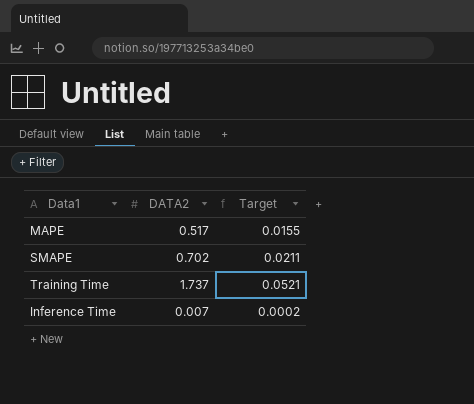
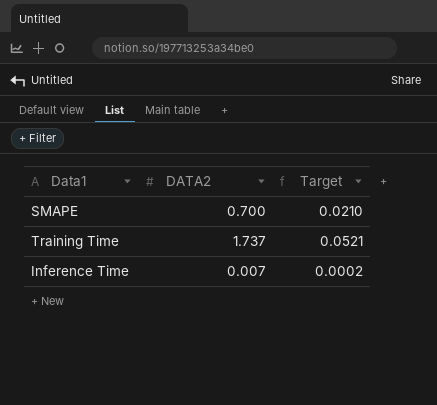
row MAPE: 0.517 | 0.0155 -> none
SMAPE | DATA2: 0.702 -> 0.700
SMAPE | Target: 0.0211 -> 0.0210

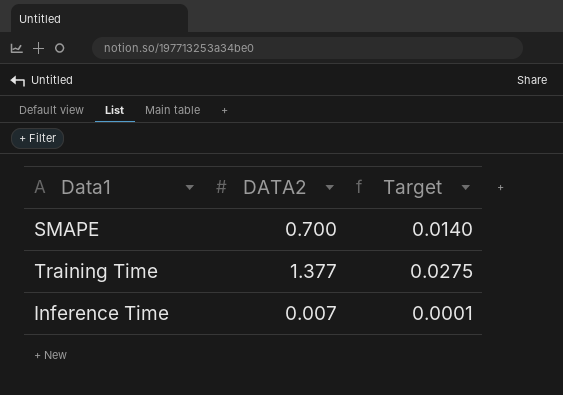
column Target | formula: [DATA2] * 0.03 -> [DATA2] * 0.02
Training Time | DATA2: 1.737 -> 1.377

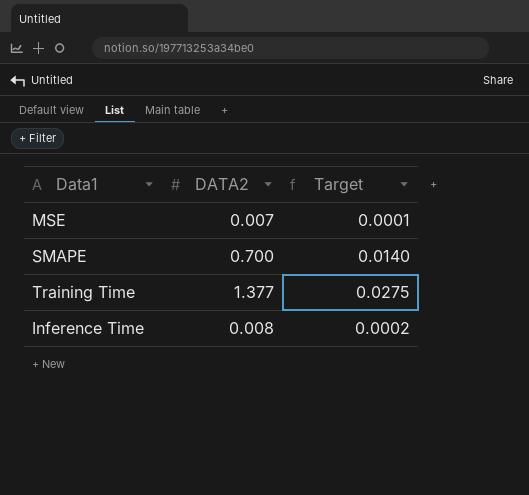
row MSE: none -> 0.007 | 0.0001
Inference Time | DATA2: 0.007 -> 0.008
Inference Time | Target: 0.0001 -> 0.0002

